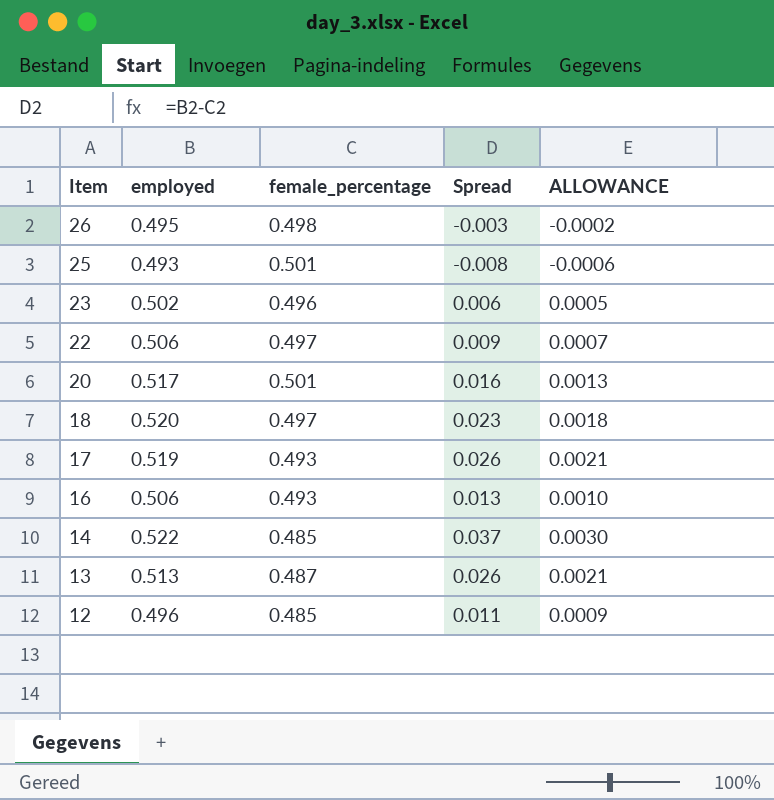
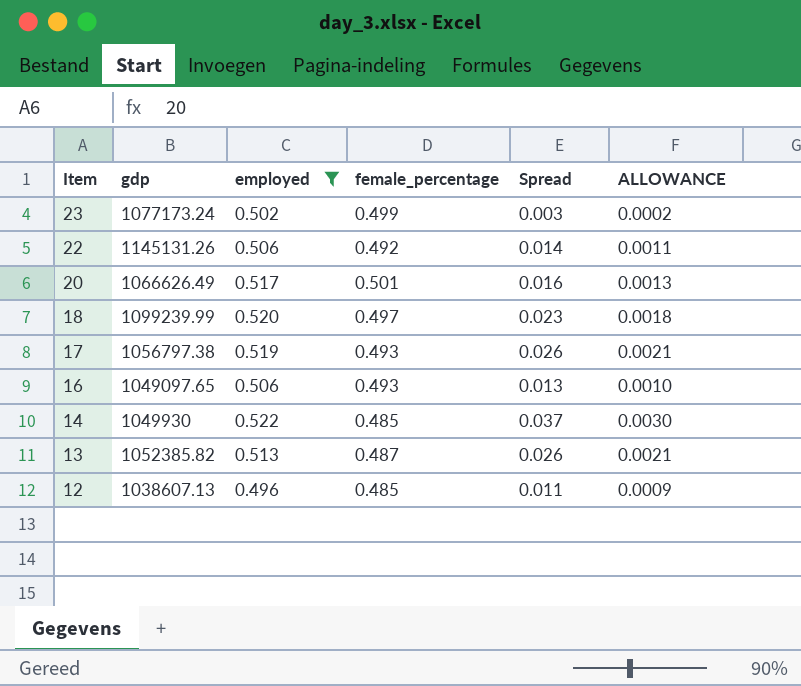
filter: none -> employed >= 0.496
column gdp | position: none -> 2
23 | female_percentage: 0.496 -> 0.499
23 | Spread: 0.006 -> 0.003
23 | ALLOWANCE: 0.0005 -> 0.0002
22 | female_percentage: 0.497 -> 0.492
22 | Spread: 0.009 -> 0.014
22 | ALLOWANCE: 0.0007 -> 0.0011

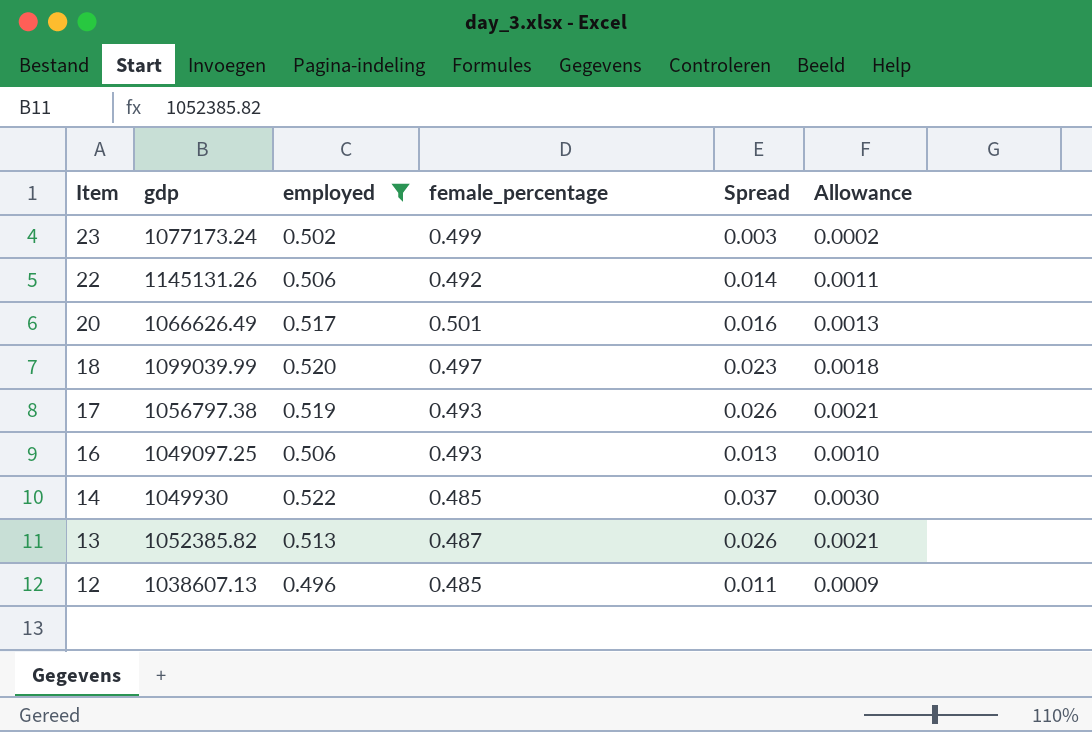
column name: ALLOWANCE -> Allowance
18 | gdp: 1099239.99 -> 1099039.99
16 | gdp: 1049097.65 -> 1049097.25

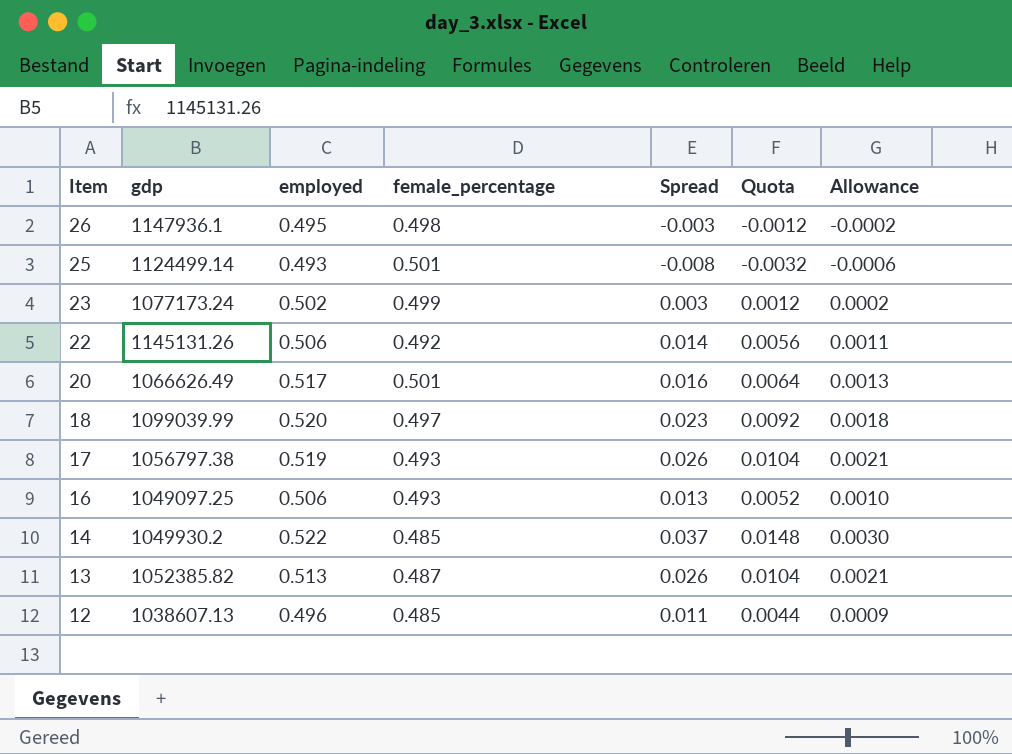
filter: employed >= 0.496 -> none
column Quota | formula: none -> [Spread] * 0.4
14 | gdp: 1049930 -> 1049930.2

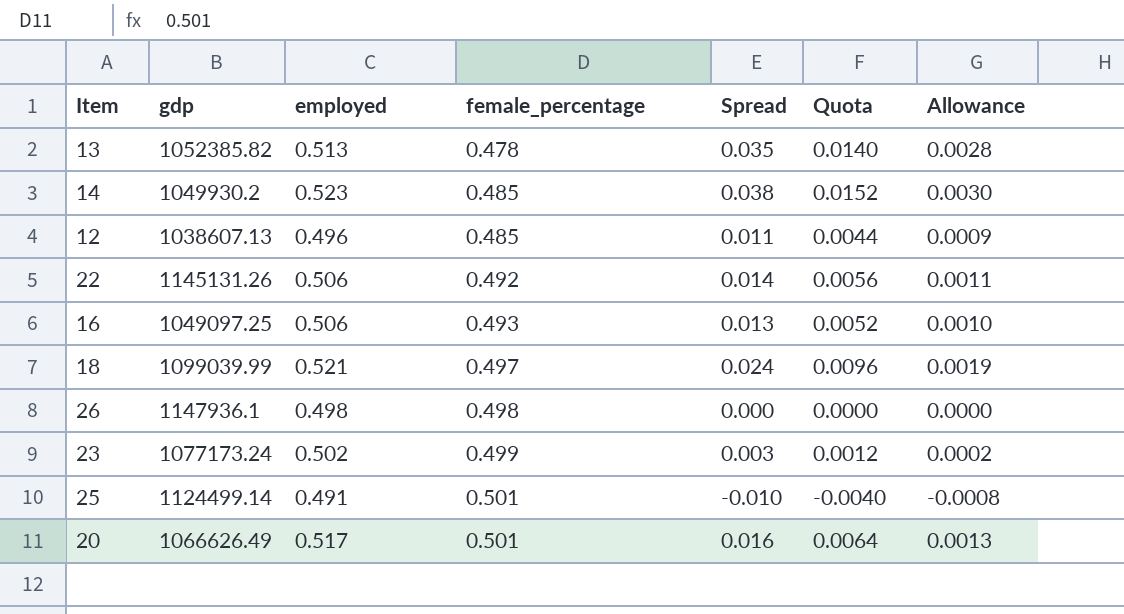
row order: Item descending -> female_percentage ascending
row 17: 1056797.38 | 0.519 | 0.493 | 0.026 | 0.0104 | 0.0021 -> none
13 | female_percentage: 0.487 -> 0.478
13 | Spread: 0.026 -> 0.035
13 | Quota: 0.0104 -> 0.0140
13 | Allowance: 0.0021 -> 0.0028
14 | employed: 0.522 -> 0.523
14 | Spread: 0.037 -> 0.038
14 | Quota: 0.0148 -> 0.0152
18 | employed: 0.520 -> 0.521
18 | Spread: 0.023 -> 0.024
18 | Quota: 0.0092 -> 0.0096
18 | Allowance: 0.0018 -> 0.0019
26 | employed: 0.495 -> 0.498
26 | Spread: -0.003 -> 0.000
26 | Quota: -0.0012 -> 0.0000
26 | Allowance: -0.0002 -> 0.0000
25 | employed: 0.493 -> 0.491
25 | Spread: -0.008 -> -0.010
25 | Quota: -0.0032 -> -0.0040
25 | Allowance: -0.0006 -> -0.0008

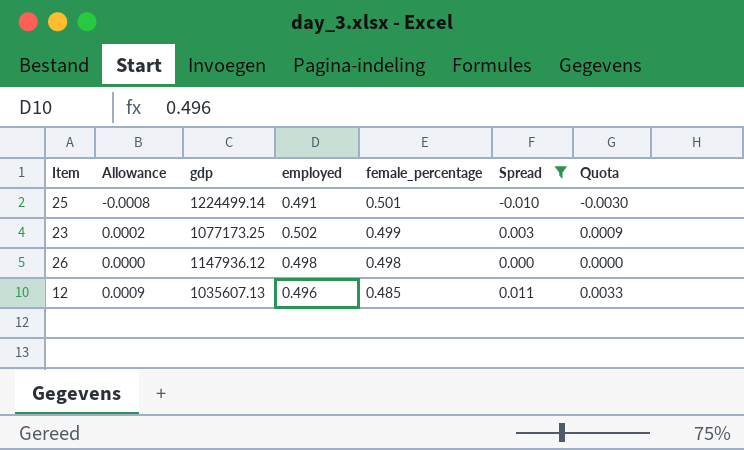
filter: none -> Spread <= 0.011
row order: female_percentage ascending -> female_percentage descending
column Allowance | position: 7 -> 2
column Quota | formula: [Spread] * 0.4 -> [Spread] * 0.3
25 | gdp: 1124499.14 -> 1224499.14
23 | gdp: 1077173.24 -> 1077173.25
26 | gdp: 1147936.1 -> 1147936.12
12 | gdp: 1038607.13 -> 1035607.13

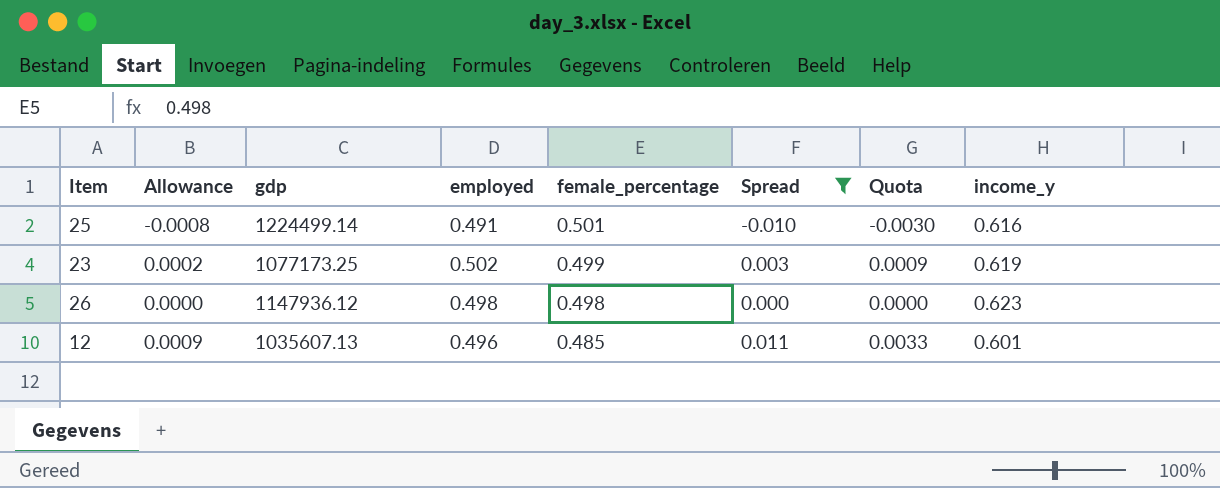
column income_y | position: none -> 8

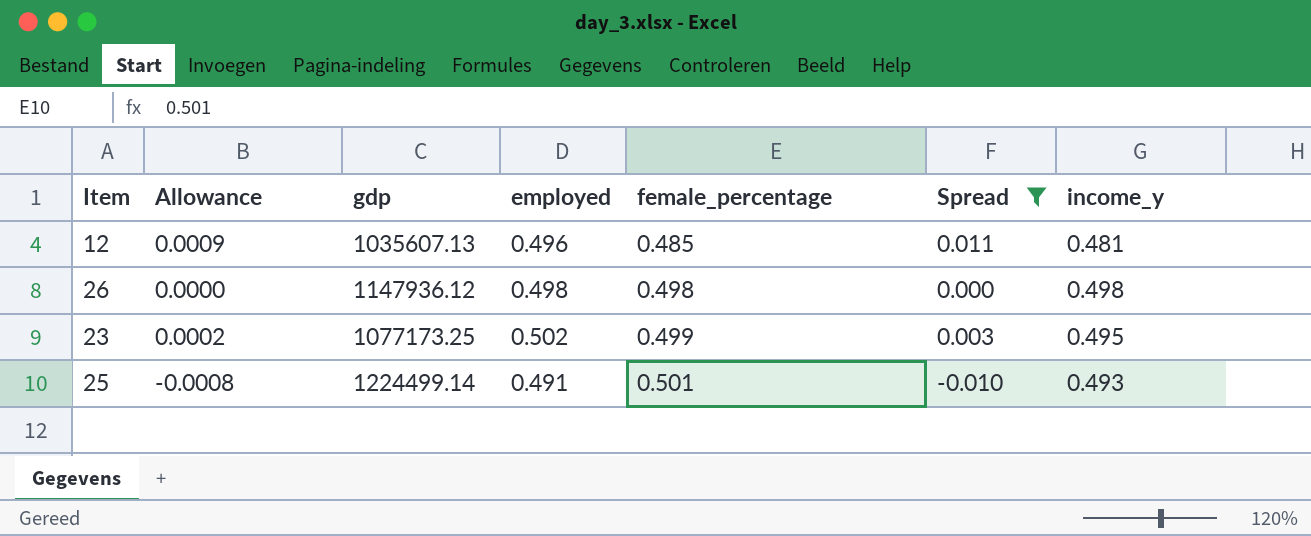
row order: female_percentage descending -> female_percentage ascending
column Quota | formula: [Spread] * 0.3 -> none
12 | income_y: 0.601 -> 0.481
26 | income_y: 0.623 -> 0.498
23 | income_y: 0.619 -> 0.495
25 | income_y: 0.616 -> 0.493

